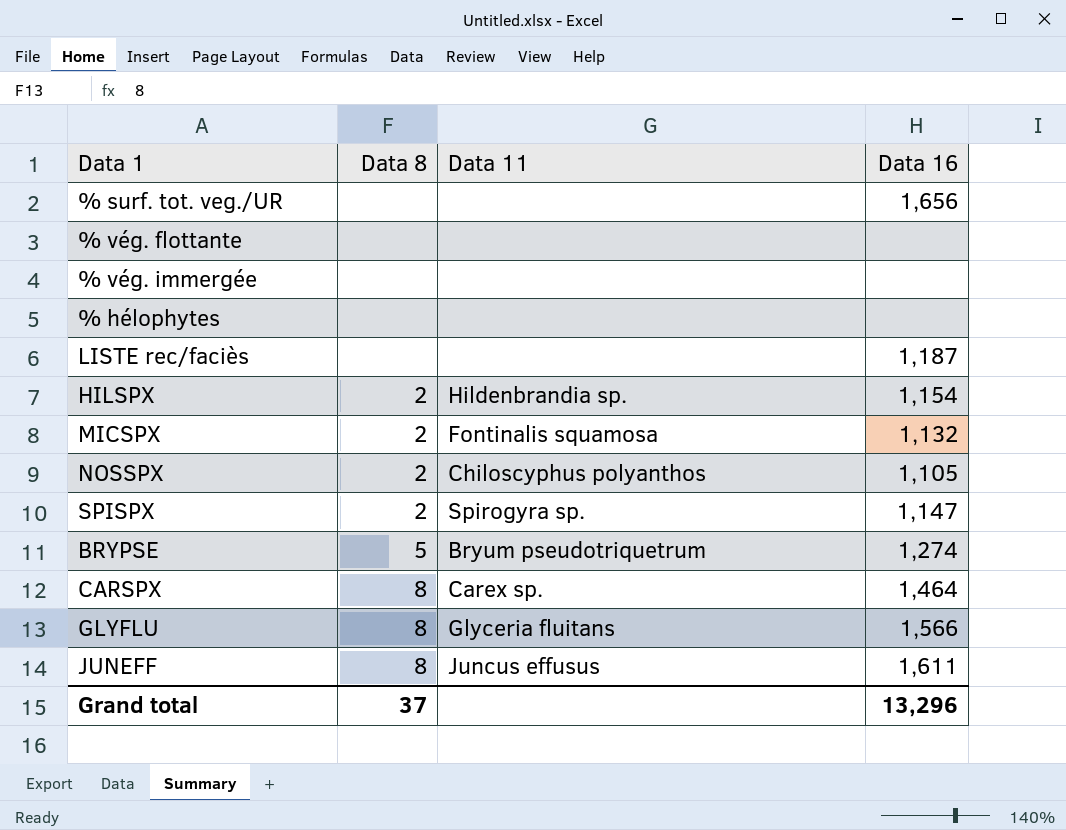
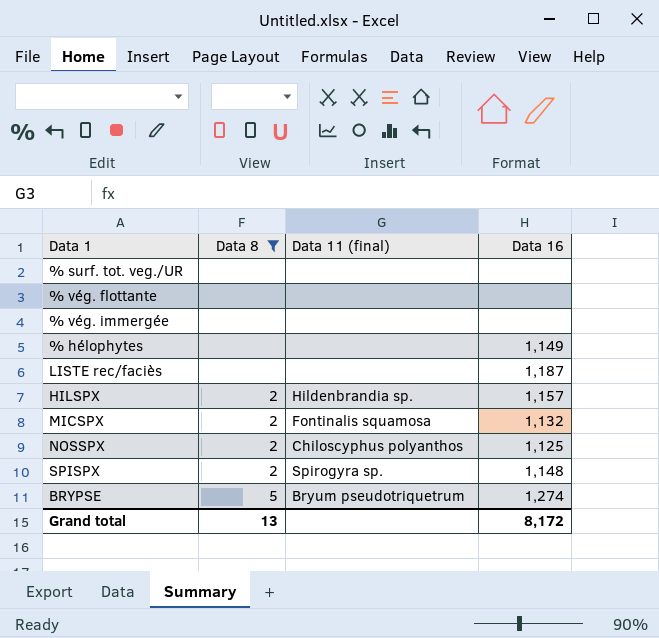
filter: none -> Data 8 != 8
column name: Data 11 -> Data 11 (final)
% surf. tot. veg./UR | Data 16: 1,656 -> none
% hélophytes | Data 16: none -> 1,149
HILSPX | Data 16: 1,154 -> 1,157
NOSSPX | Data 16: 1,105 -> 1,125
SPISPX | Data 16: 1,147 -> 1,148
Grand total | Data 8: 37 -> 13
Grand total | Data 16: 13,296 -> 8,172

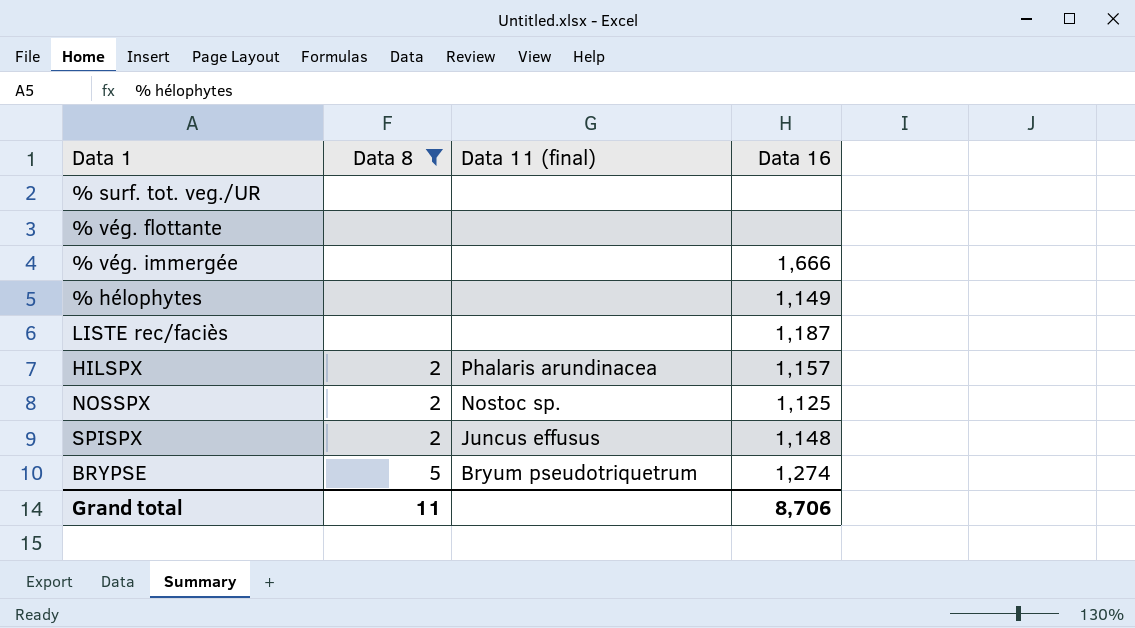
row MICSPX: 2 | Fontinalis squamosa | 1,132 -> none
% vég. immergée | Data 16: none -> 1,666
HILSPX | Data 11 (final): Hildenbrandia sp. -> Phalaris arundinacea
NOSSPX | Data 11 (final): Chiloscyphus polyanthos -> Nostoc sp.
SPISPX | Data 11 (final): Spirogyra sp. -> Juncus effusus
Grand total | Data 8: 13 -> 11
Grand total | Data 16: 8,172 -> 8,706

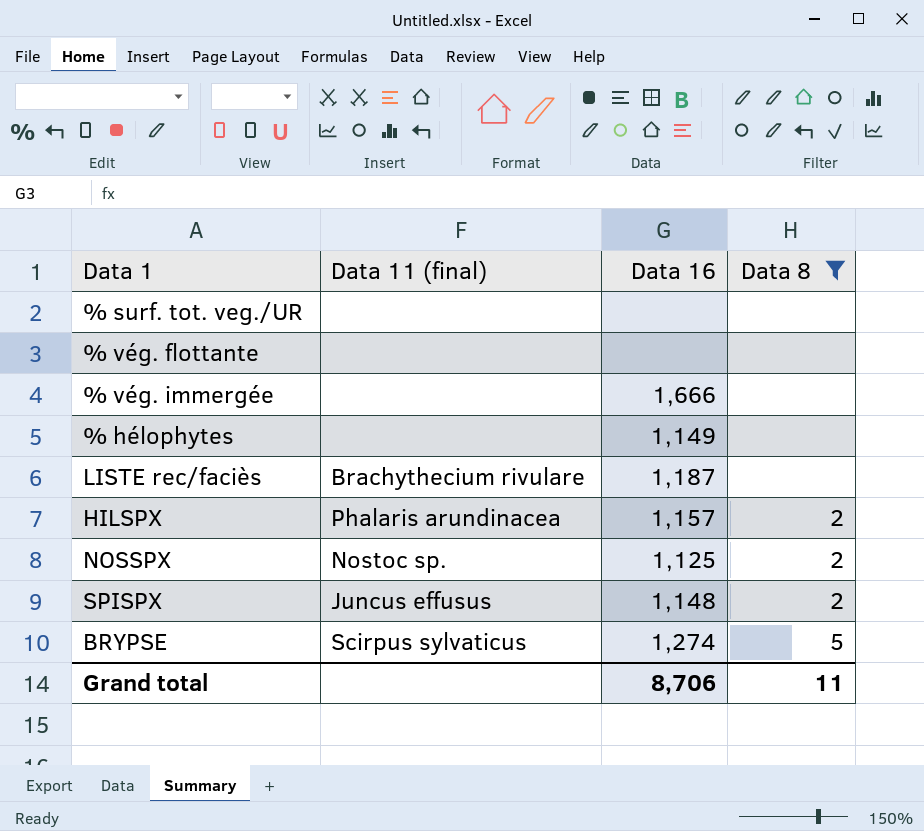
column Data 8 | position: 2 -> 4
LISTE rec/faciès | Data 11 (final): none -> Brachythecium rivulare
BRYPSE | Data 11 (final): Bryum pseudotriquetrum -> Scirpus sylvaticus

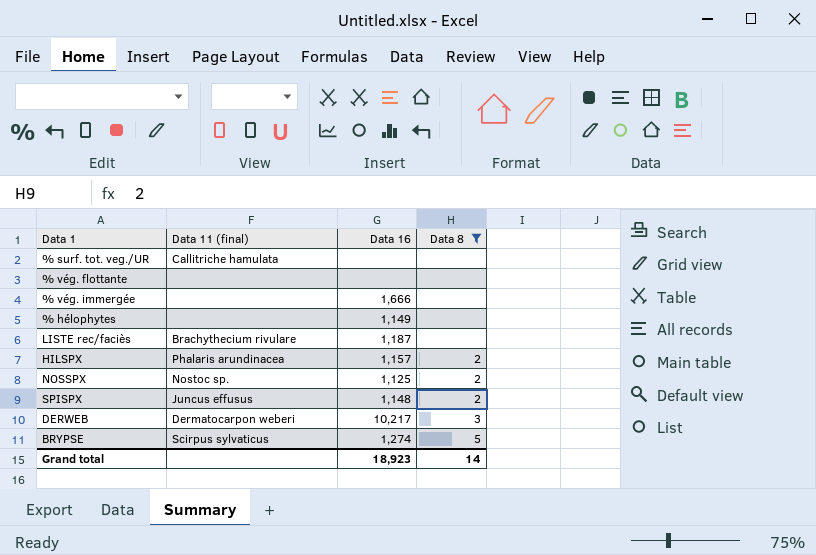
% surf. tot. veg./UR | Data 11 (final): none -> Callitriche hamulata
row DERWEB: none -> Dermatocarpon weberi | 10,217 | 3
Grand total | Data 16: 8,706 -> 18,923
Grand total | Data 8: 11 -> 14

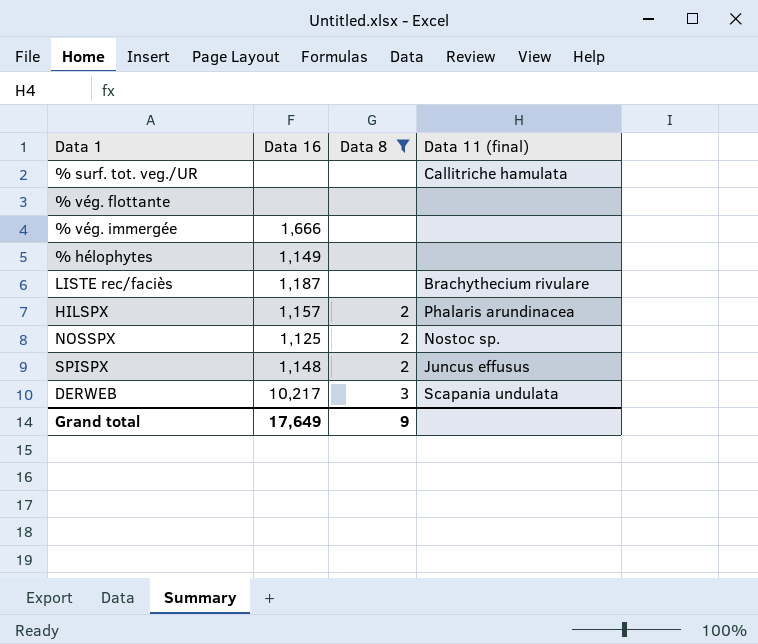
column Data 11 (final) | position: 2 -> 4
row BRYPSE: Scirpus sylvaticus | 1,274 | 5 -> none
DERWEB | Data 11 (final): Dermatocarpon weberi -> Scapania undulata
Grand total | Data 16: 18,923 -> 17,649
Grand total | Data 8: 14 -> 9

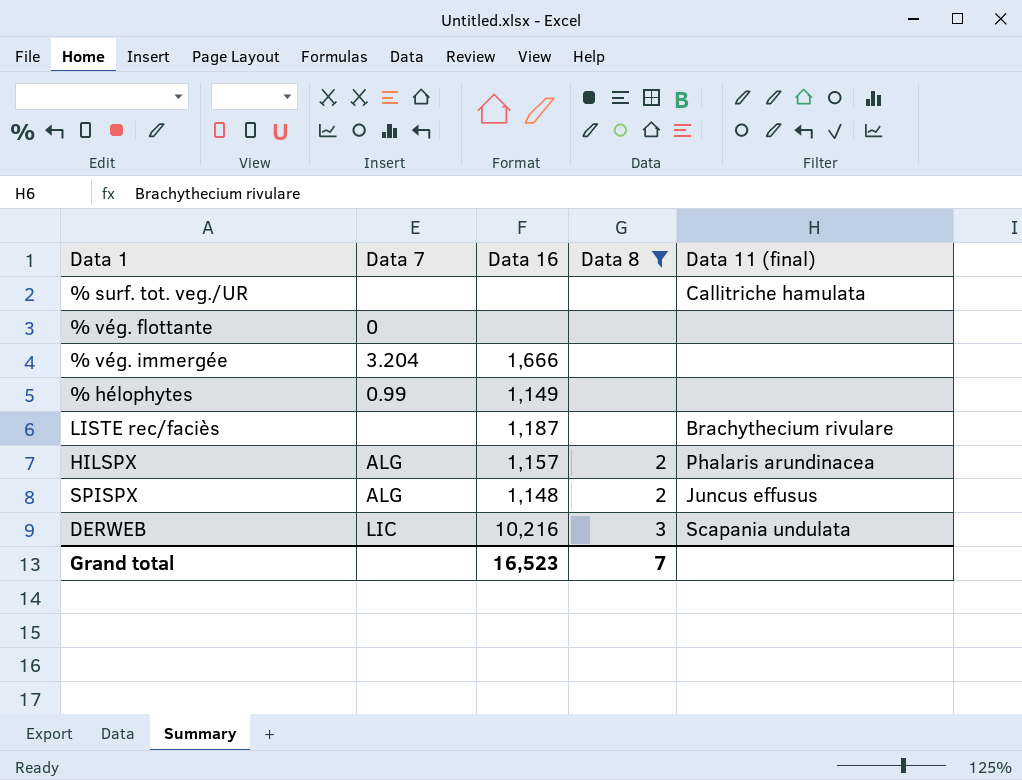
column Data 7 | position: none -> 2
row NOSSPX: 1,125 | 2 | Nostoc sp. -> none
DERWEB | Data 16: 10,217 -> 10,216
Grand total | Data 16: 17,649 -> 16,523
Grand total | Data 8: 9 -> 7

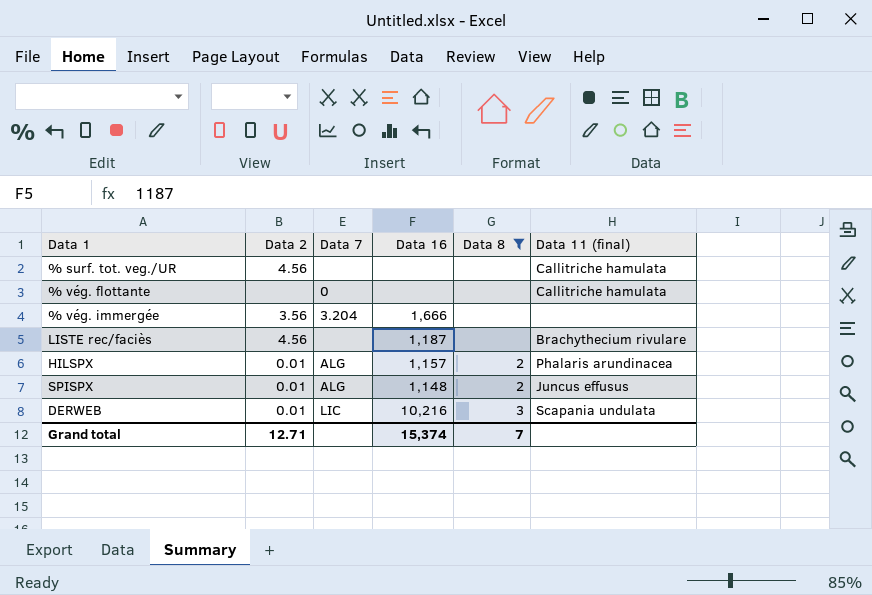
column Data 2 | position: none -> 2
row % hélophytes: 0.99 | 1,149 | none | none -> none
% vég. flottante | Data 11 (final): none -> Callitriche hamulata
Grand total | Data 16: 16,523 -> 15,374

